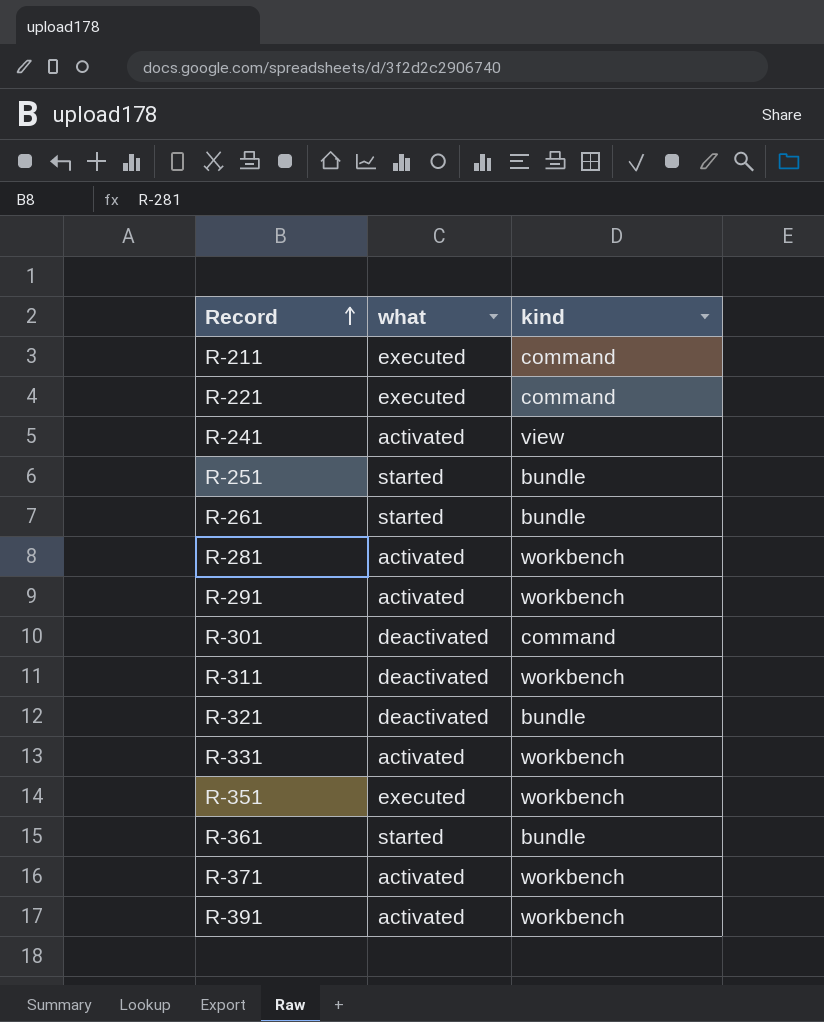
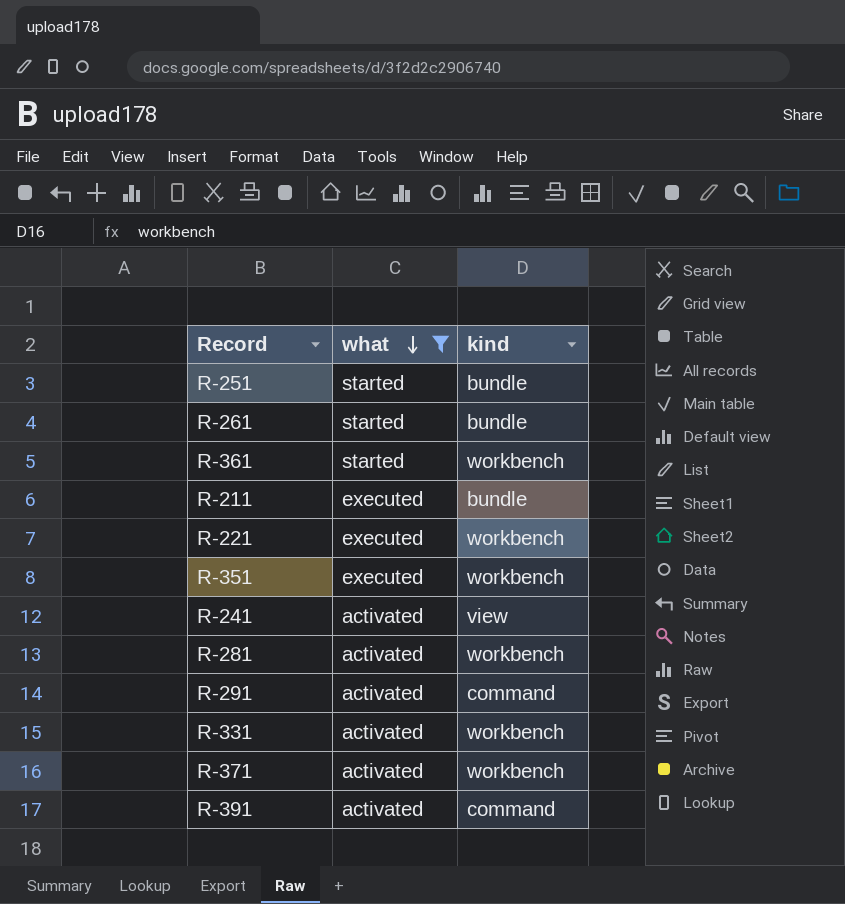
filter: none -> what != deactivated
row order: Record ascending -> what descending
R-361 | kind: bundle -> workbench
R-211 | kind: command -> bundle
R-221 | kind: command -> workbench
R-291 | kind: workbench -> command
R-391 | kind: workbench -> command

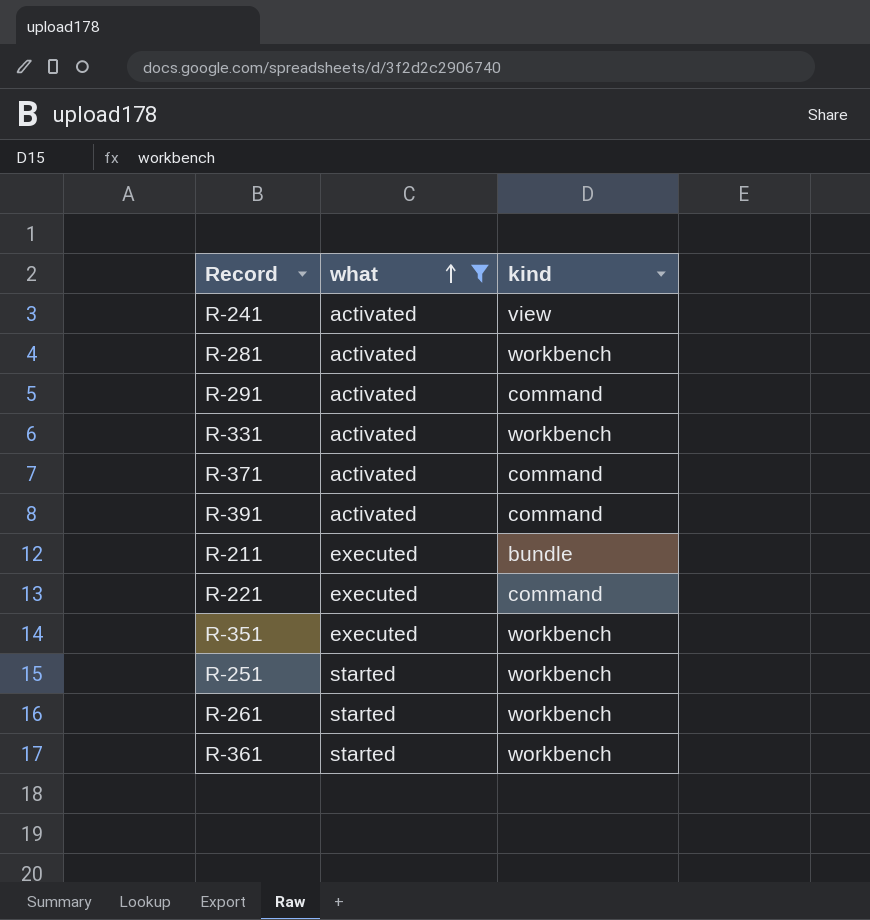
row order: what descending -> what ascending
R-371 | kind: workbench -> command
R-221 | kind: workbench -> command
R-251 | kind: bundle -> workbench
R-261 | kind: bundle -> workbench

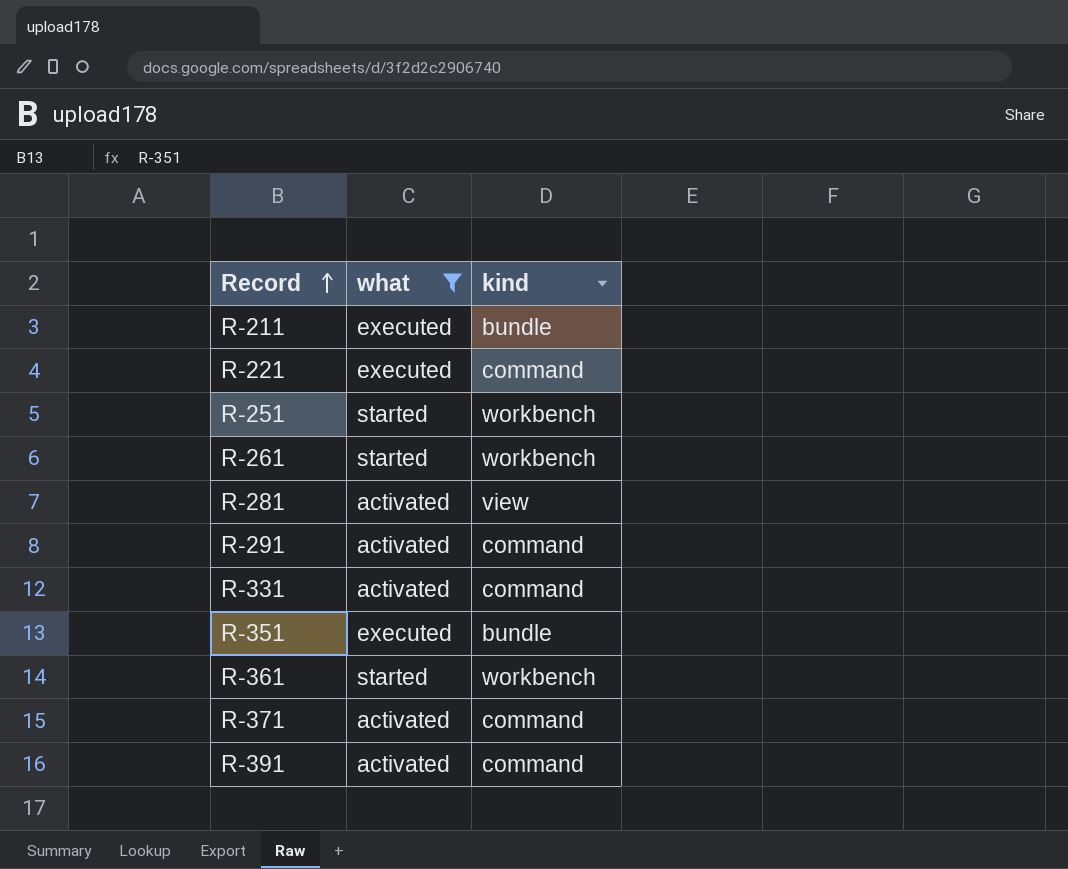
row order: what ascending -> Record ascending
row R-241: activated | view -> none
R-281 | kind: workbench -> view
R-331 | kind: workbench -> command
R-351 | kind: workbench -> bundle

